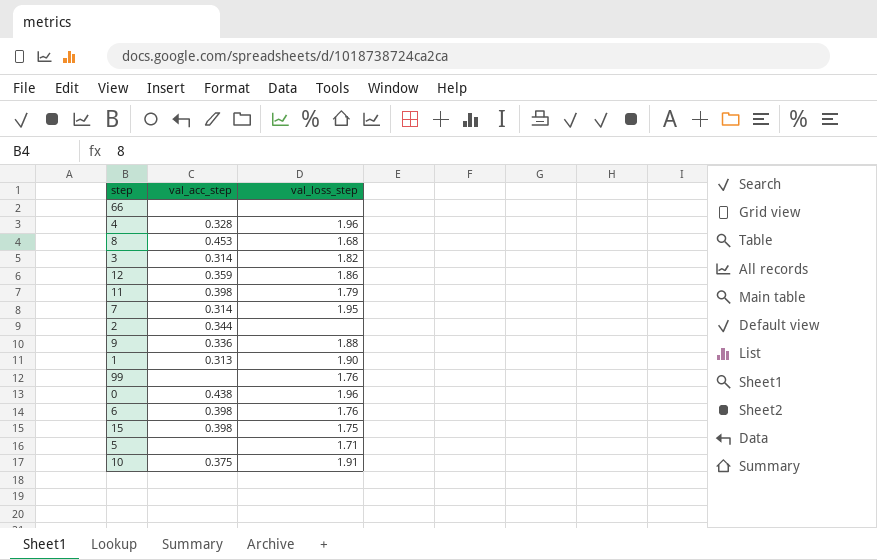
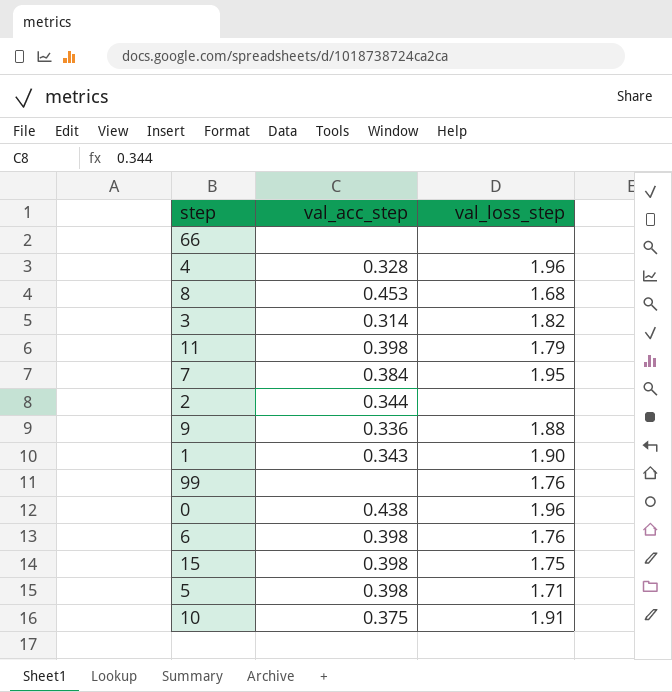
row 12: 0.359 | 1.86 -> none
7 | val_acc_step: 0.314 -> 0.384
1 | val_acc_step: 0.313 -> 0.343
5 | val_acc_step: none -> 0.398

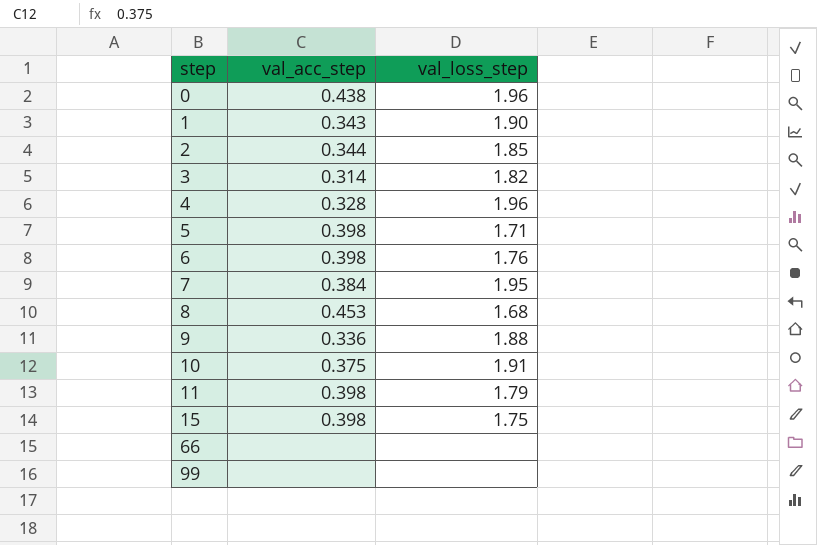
row order: none -> step ascending
2 | val_loss_step: none -> 1.85
99 | val_loss_step: 1.76 -> none

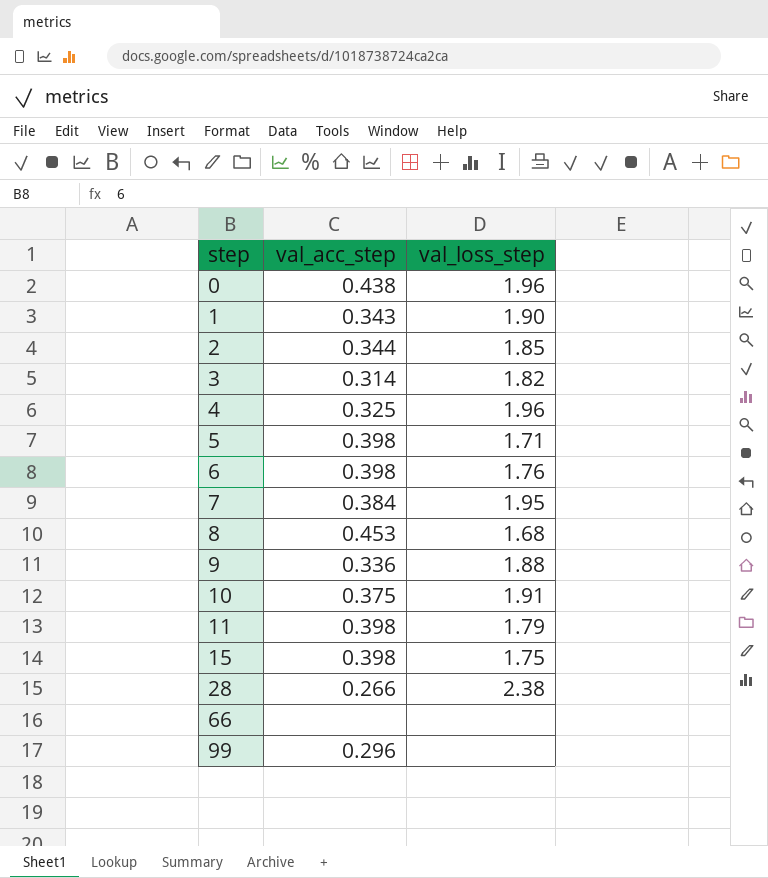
4 | val_acc_step: 0.328 -> 0.325
row 28: none -> 0.266 | 2.38
99 | val_acc_step: none -> 0.296

